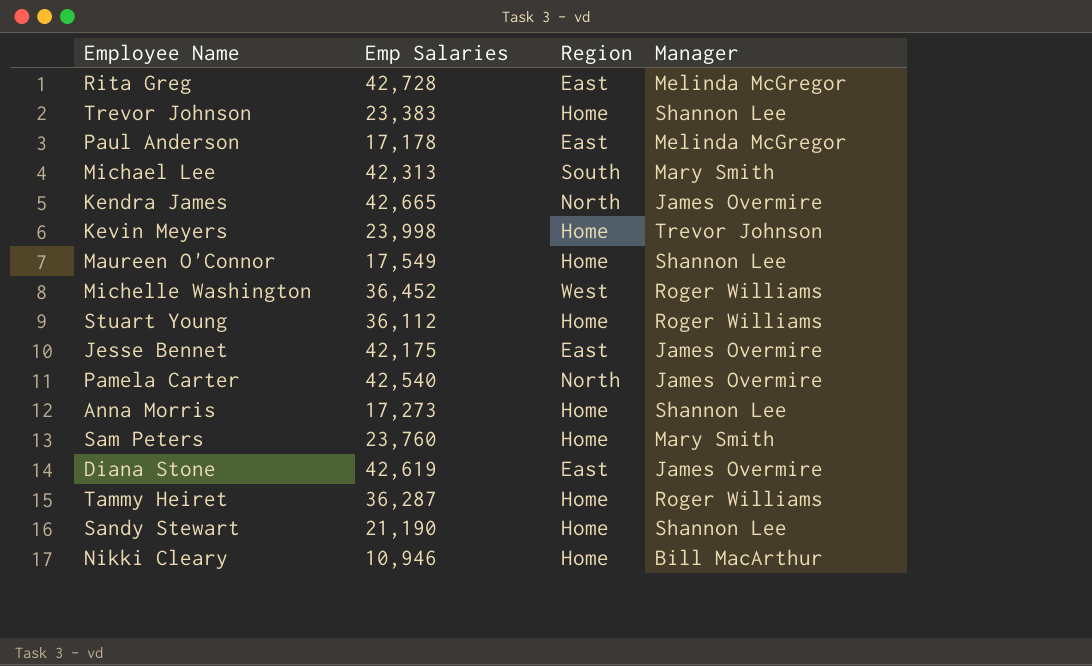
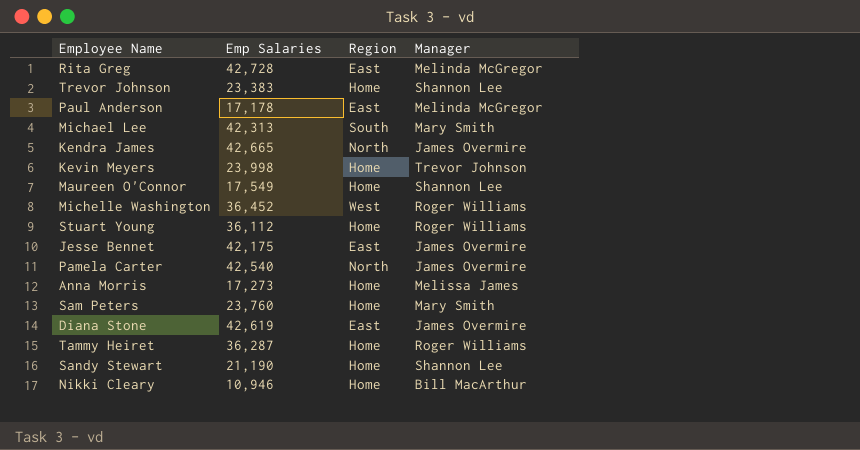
Anna Morris | Manager: Shannon Lee -> Melissa James

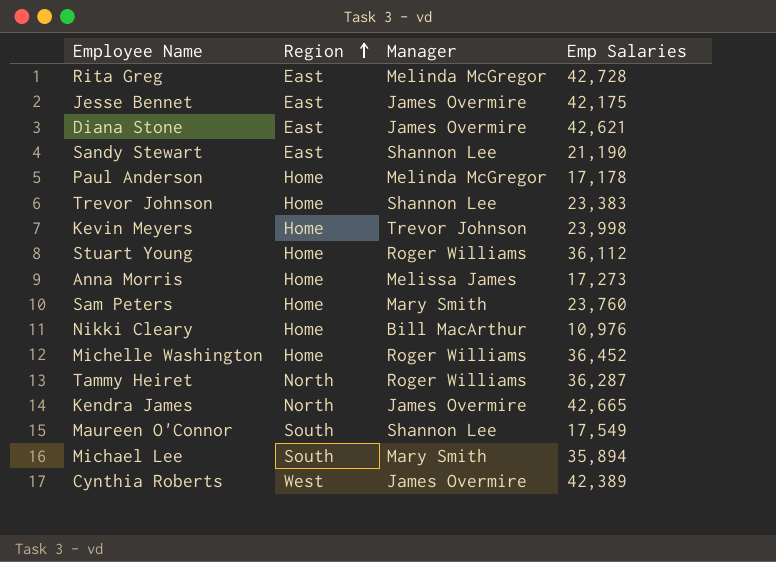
row order: none -> Region ascending
column Emp Salaries | position: 2 -> 4
row Pamela Carter: 42,540 | North | James Overmire -> none
Diana Stone | Emp Salaries: 42,619 -> 42,621
Sandy Stewart | Region: Home -> East
Paul Anderson | Region: East -> Home
Nikki Cleary | Emp Salaries: 10,946 -> 10,976
Michelle Washington | Region: West -> Home
Tammy Heiret | Region: Home -> North
Maureen O'Connor | Region: Home -> South
Michael Lee | Emp Salaries: 42,313 -> 35,894
row Cynthia Roberts: none -> West | James Overmire | 42,389

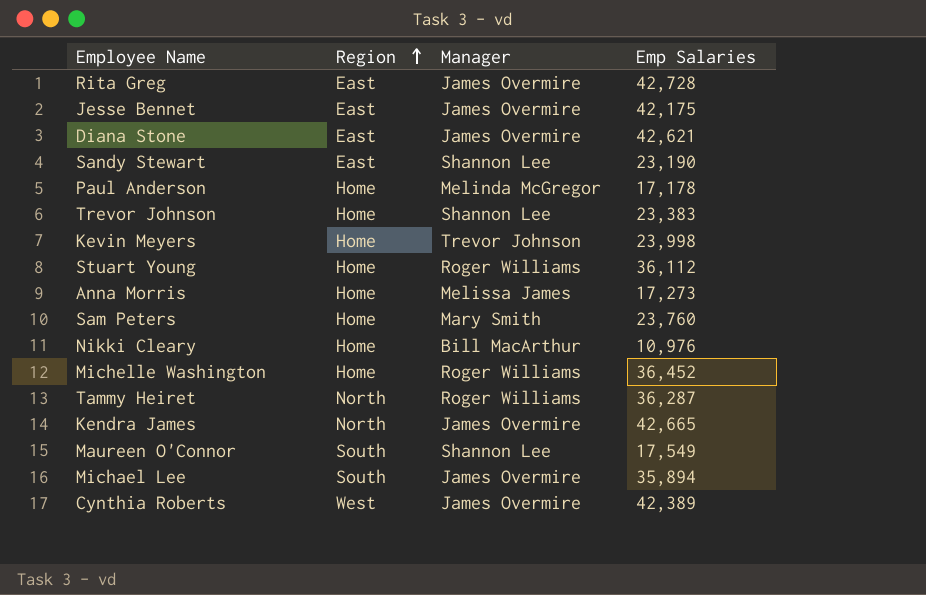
Rita Greg | Manager: Melinda McGregor -> James Overmire
Sandy Stewart | Emp Salaries: 21,190 -> 23,190
Michael Lee | Manager: Mary Smith -> James Overmire

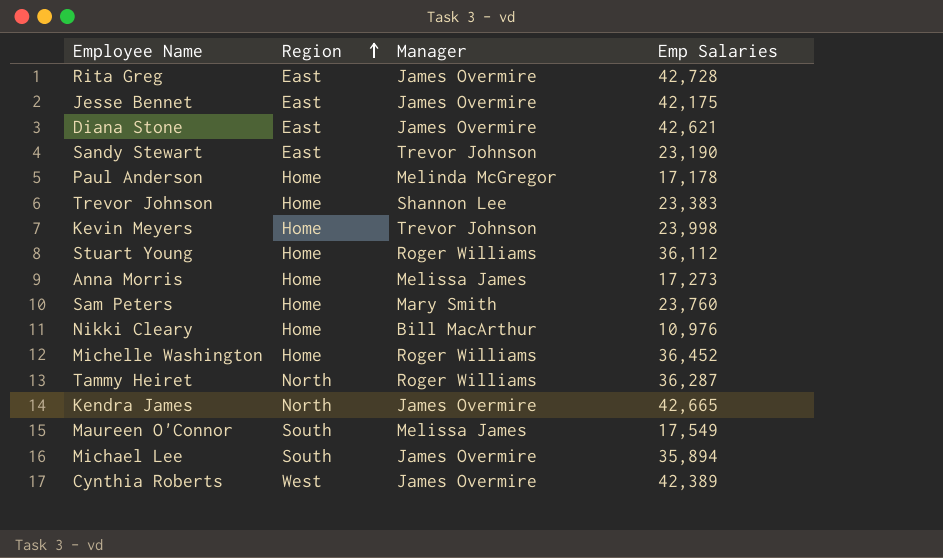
Sandy Stewart | Manager: Shannon Lee -> Trevor Johnson
Maureen O'Connor | Manager: Shannon Lee -> Melissa James

